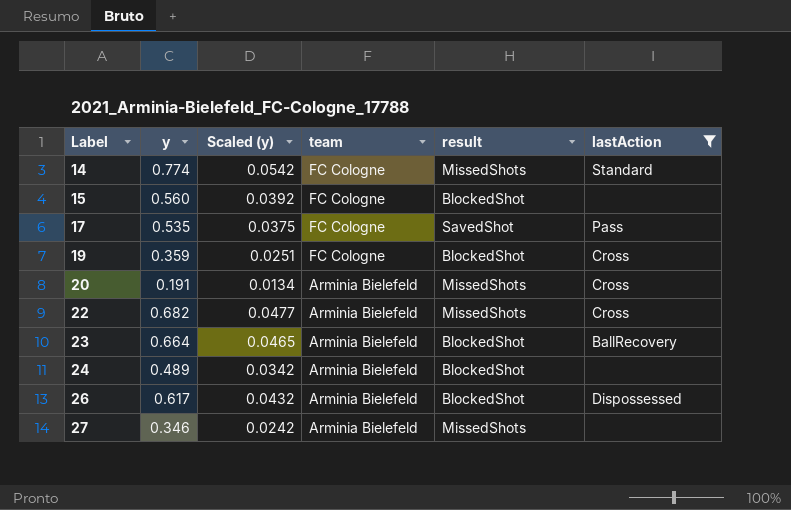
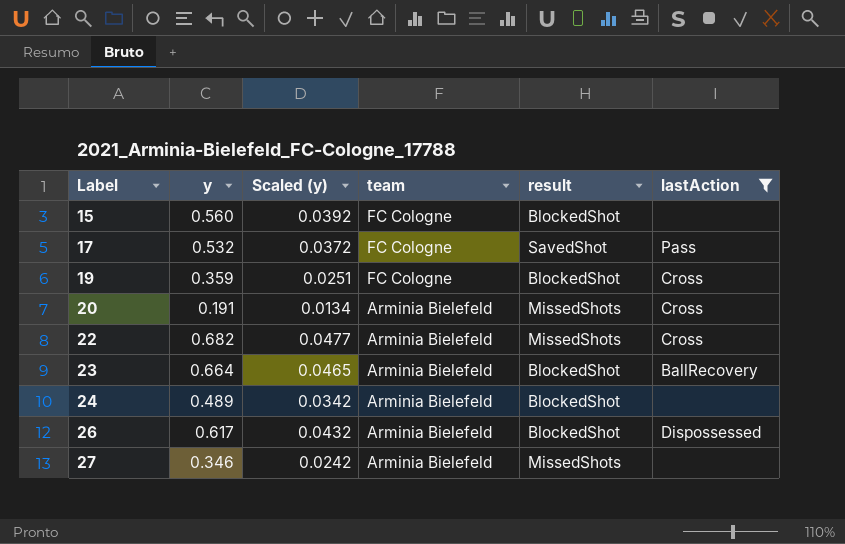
row 14: 0.774 | 0.0542 | FC Cologne | MissedShots | Standard -> none
17 | y: 0.535 -> 0.532
17 | Scaled (y): 0.0375 -> 0.0372

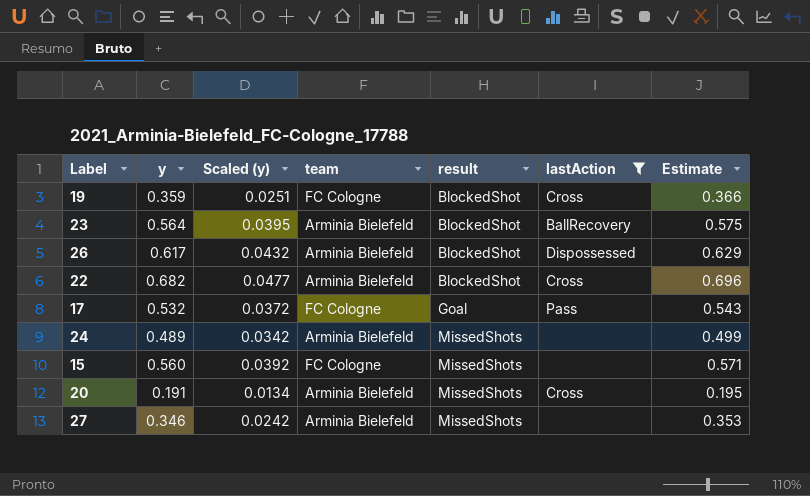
row order: Label ascending -> result ascending
column Estimate | formula: none -> [y] * 1.02
23 | y: 0.664 -> 0.564
23 | Scaled (y): 0.0465 -> 0.0395
22 | result: MissedShots -> BlockedShot
17 | result: SavedShot -> Goal
24 | result: BlockedShot -> MissedShots
15 | result: BlockedShot -> MissedShots

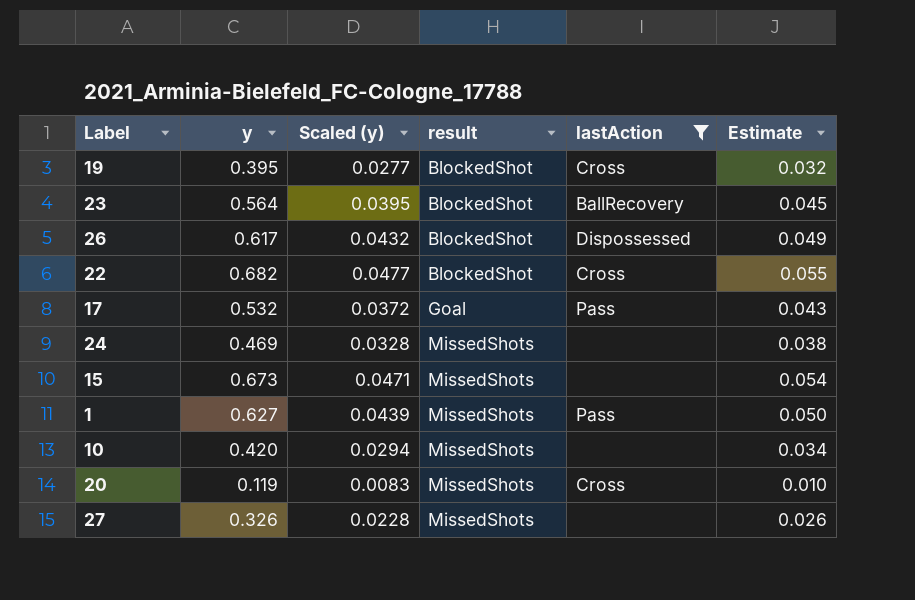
column team | position: 4 -> none
column Estimate | formula: [y] * 1.02 -> [y] * 0.08
19 | y: 0.359 -> 0.395
19 | Scaled (y): 0.0251 -> 0.0277
24 | y: 0.489 -> 0.469
24 | Scaled (y): 0.0342 -> 0.0328
15 | y: 0.560 -> 0.673
15 | Scaled (y): 0.0392 -> 0.0471
row 1: none -> 0.627 | 0.0439 | MissedShots | Pass | 0.050
row 10: none -> 0.420 | 0.0294 | MissedShots | none | 0.034
20 | y: 0.191 -> 0.119
20 | Scaled (y): 0.0134 -> 0.0083
27 | y: 0.346 -> 0.326
27 | Scaled (y): 0.0242 -> 0.0228

